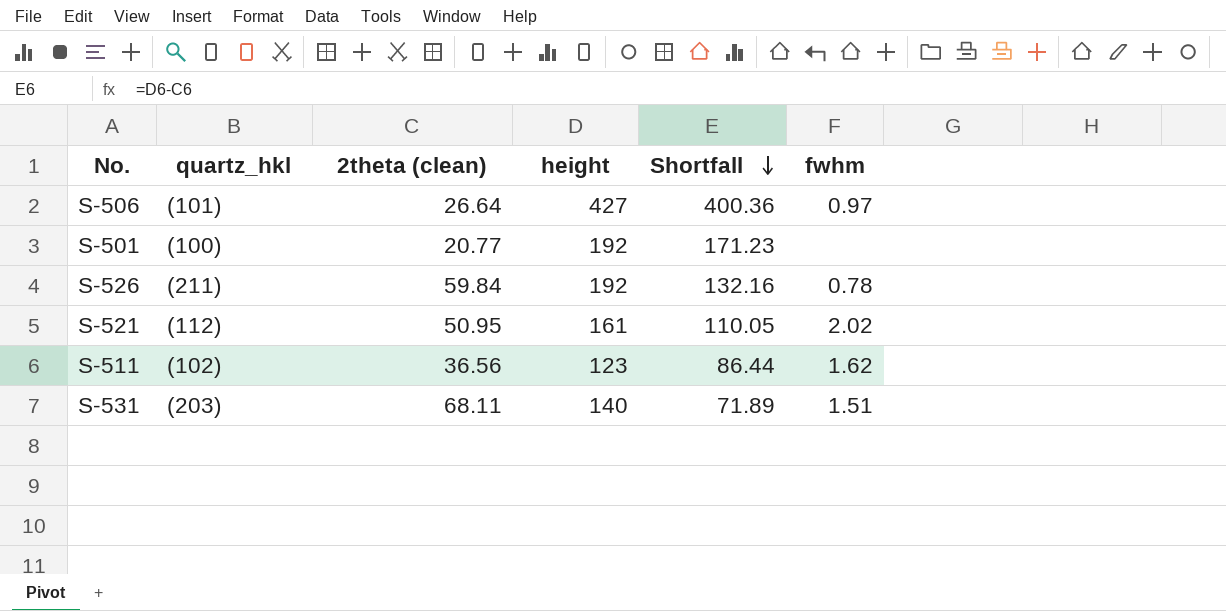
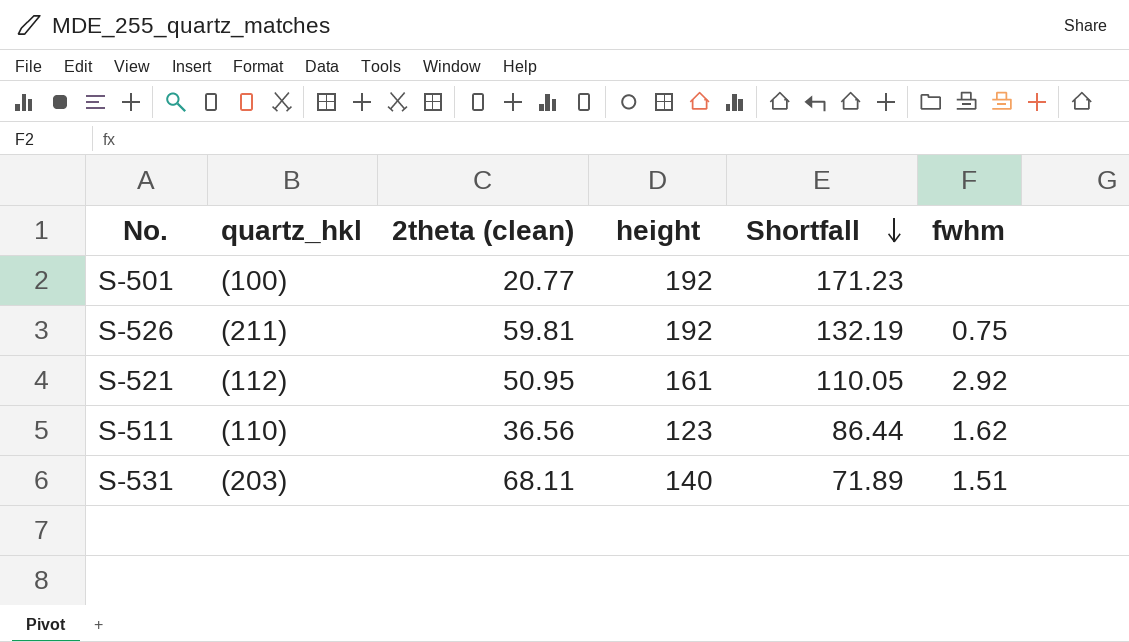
row S-506: (101) | 26.64 | 427 | 400.36 | 0.97 -> none
S-526 | 2theta (clean): 59.84 -> 59.81
S-526 | Shortfall: 132.16 -> 132.19
S-526 | fwhm: 0.78 -> 0.75
S-521 | fwhm: 2.02 -> 2.92
S-511 | quartz_hkl: (102) -> (110)

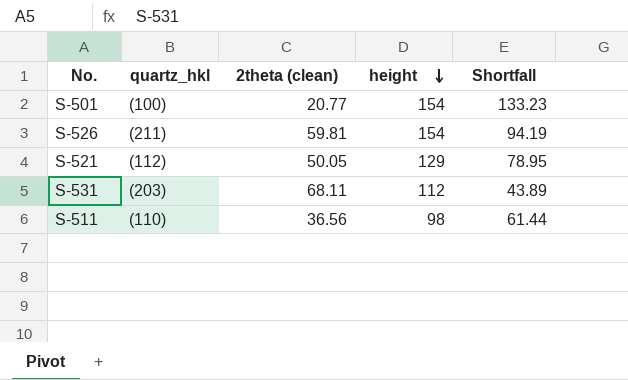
row order: Shortfall descending -> height descending
column fwhm | position: 6 -> none
S-501 | height: 192 -> 154
S-501 | Shortfall: 171.23 -> 133.23
S-526 | height: 192 -> 154
S-526 | Shortfall: 132.19 -> 94.19
S-521 | 2theta (clean): 50.95 -> 50.05
S-521 | height: 161 -> 129
S-521 | Shortfall: 110.05 -> 78.95
S-531 | height: 140 -> 112
S-531 | Shortfall: 71.89 -> 43.89
S-511 | height: 123 -> 98
S-511 | Shortfall: 86.44 -> 61.44

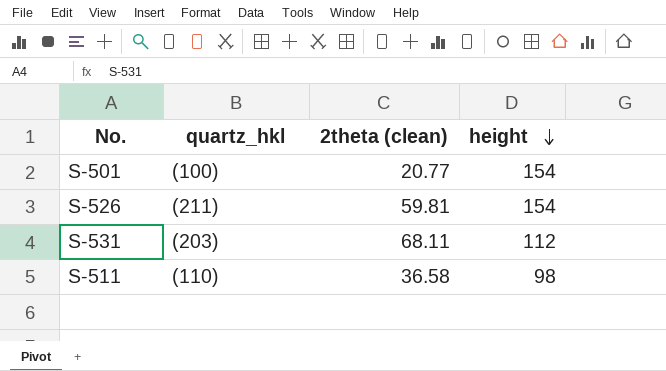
column Shortfall | formula: [height] - [2theta (clean)] -> none
row S-521: (112) | 50.05 | 129 | 78.95 -> none
S-511 | 2theta (clean): 36.56 -> 36.58

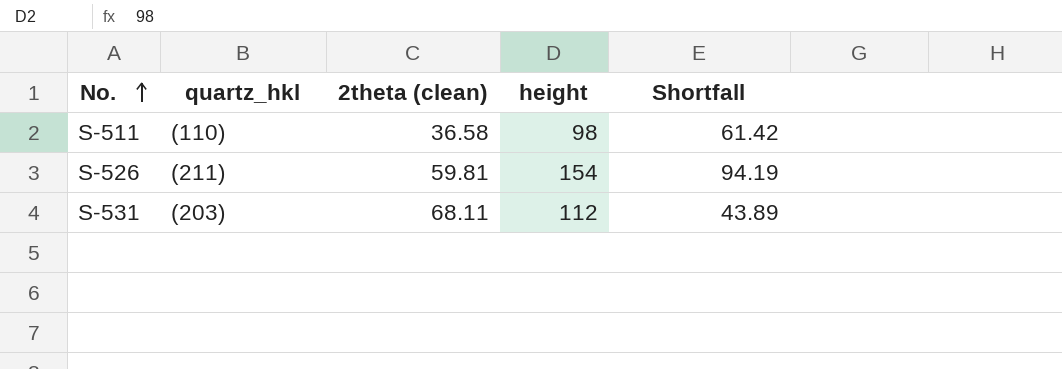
row order: height descending -> No. ascending
column Shortfall | formula: none -> [height] - [2theta (clean)]
row S-501: (100) | 20.77 | 154 -> none

